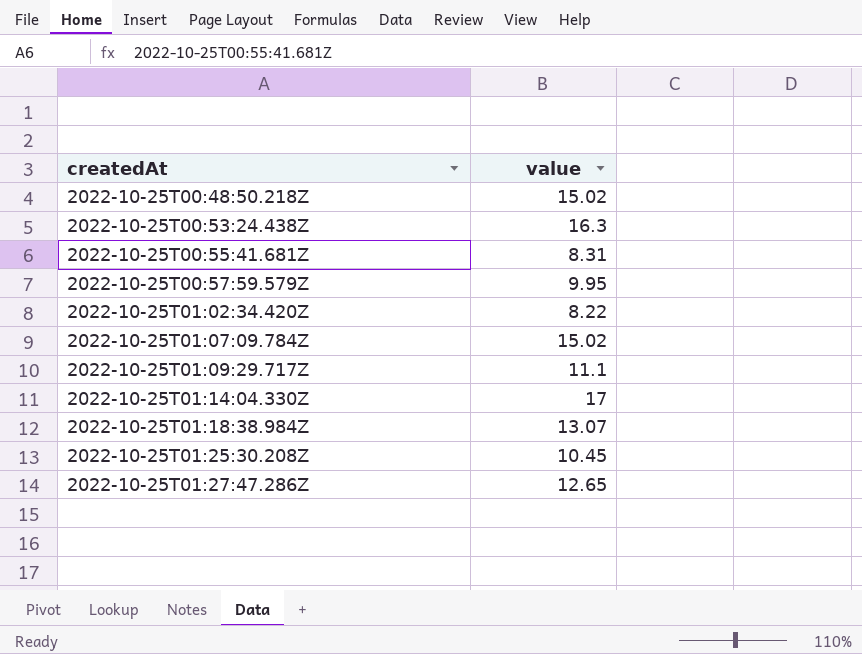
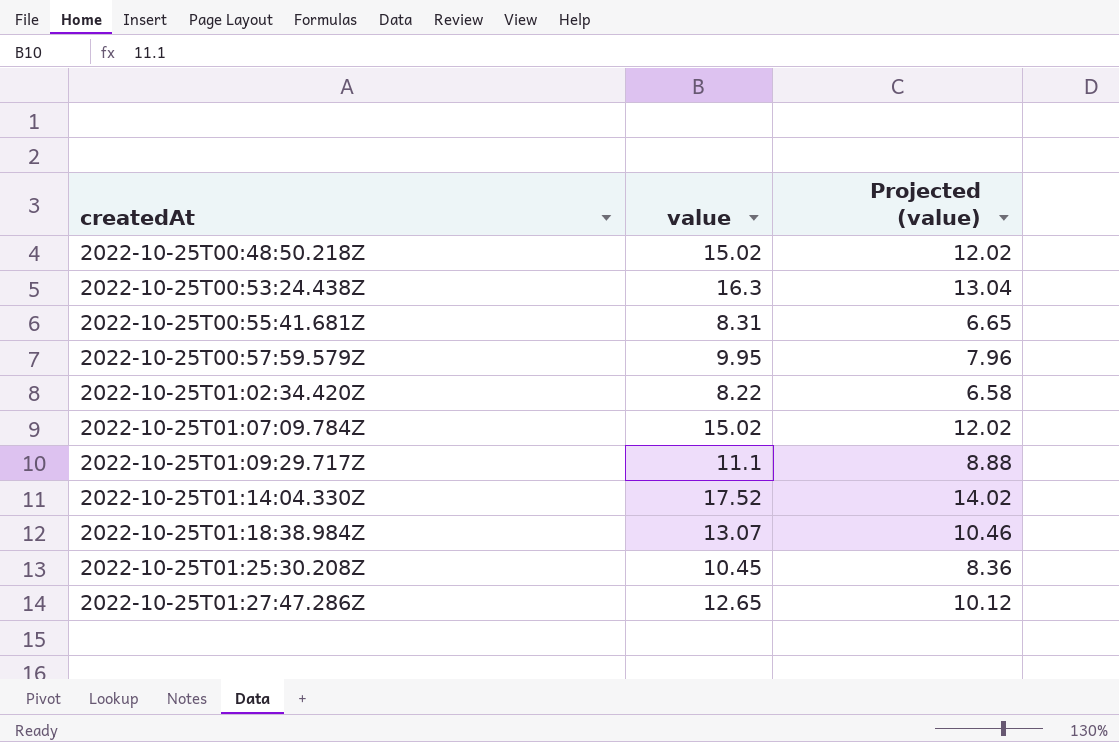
column Projected (value) | formula: none -> [value] * 0.8
2022-10-25T01:14:04.330Z | value: 17 -> 17.52

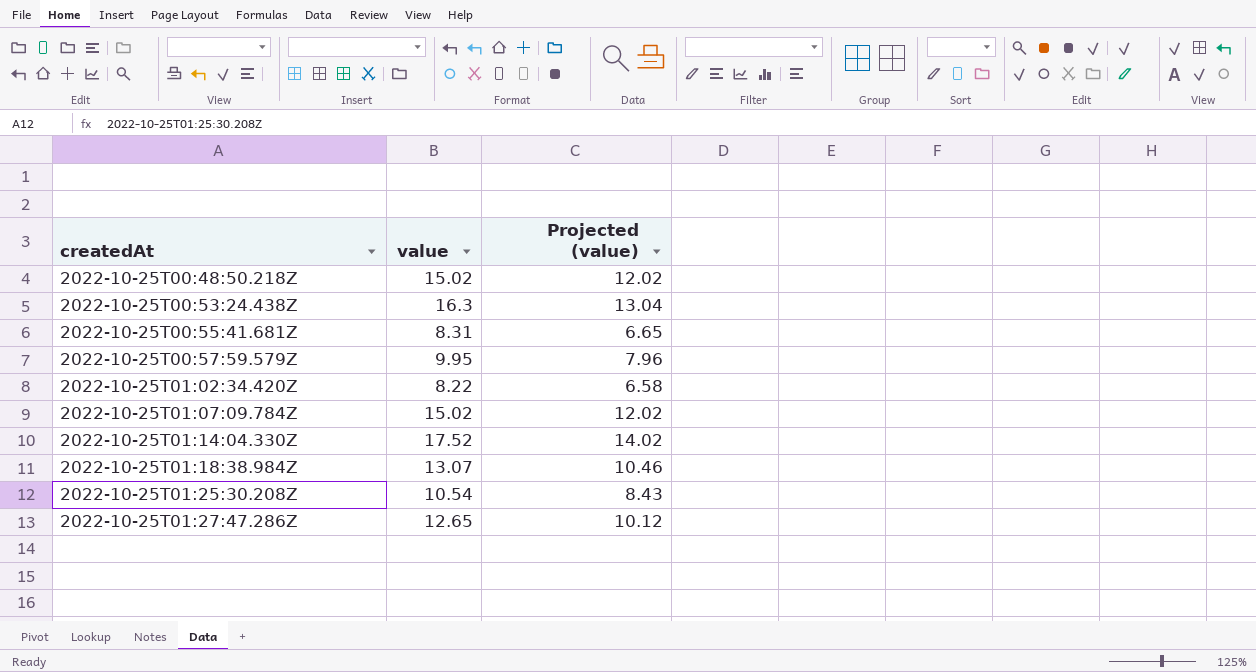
row 2022-10-25T01:09:29.717Z: 11.1 | 8.88 -> none
2022-10-25T01:25:30.208Z | value: 10.45 -> 10.54
2022-10-25T01:25:30.208Z | Projected (value): 8.36 -> 8.43

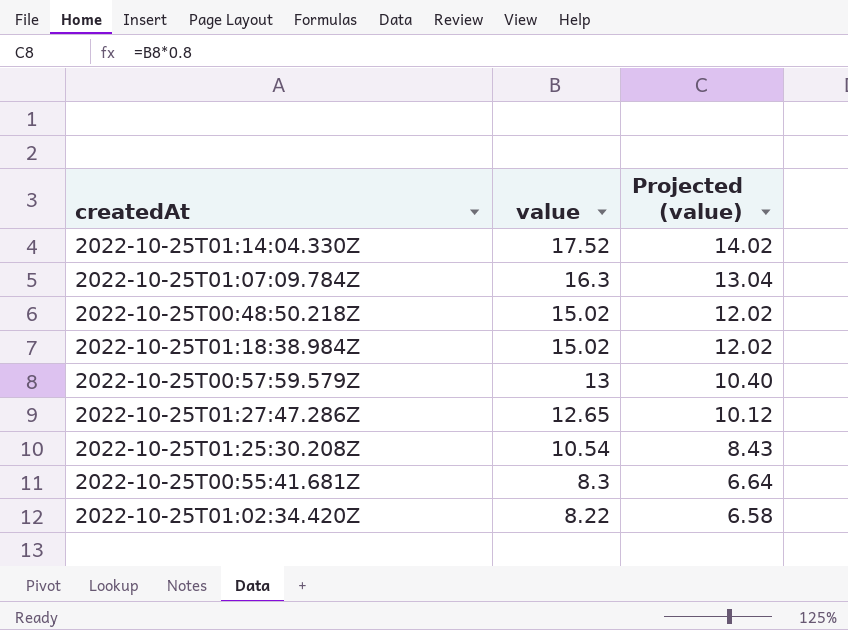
row order: createdAt ascending -> value descending
row 2022-10-25T00:53:24.438Z: 16.3 | 13.04 -> none
2022-10-25T01:07:09.784Z | value: 15.02 -> 16.3
2022-10-25T01:07:09.784Z | Projected (value): 12.02 -> 13.04
2022-10-25T01:18:38.984Z | value: 13.07 -> 15.02
2022-10-25T01:18:38.984Z | Projected (value): 10.46 -> 12.02
2022-10-25T00:57:59.579Z | value: 9.95 -> 13
2022-10-25T00:57:59.579Z | Projected (value): 7.96 -> 10.40
2022-10-25T00:55:41.681Z | value: 8.31 -> 8.3
2022-10-25T00:55:41.681Z | Projected (value): 6.65 -> 6.64

